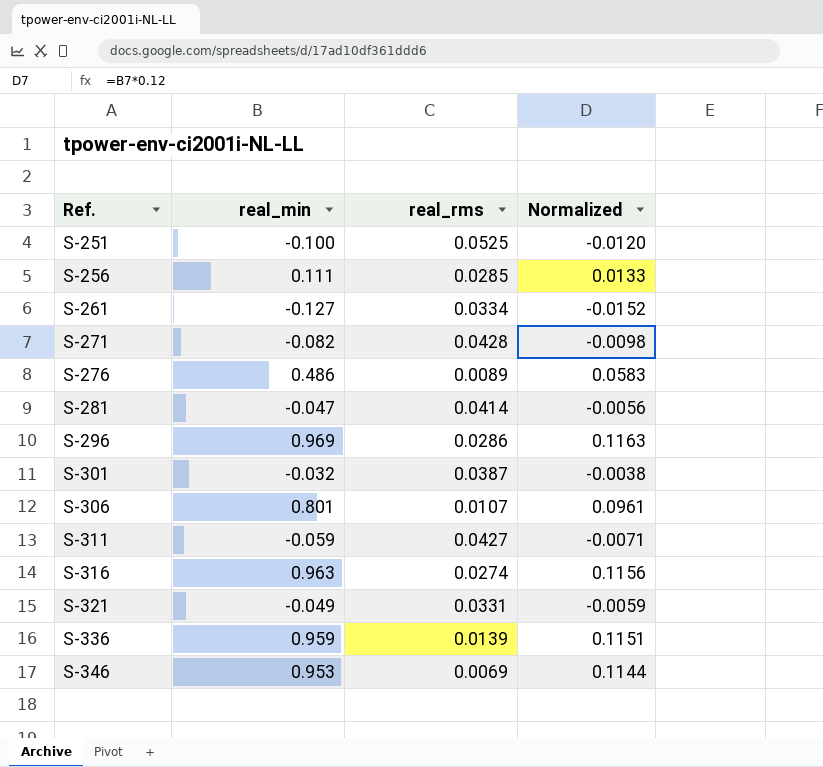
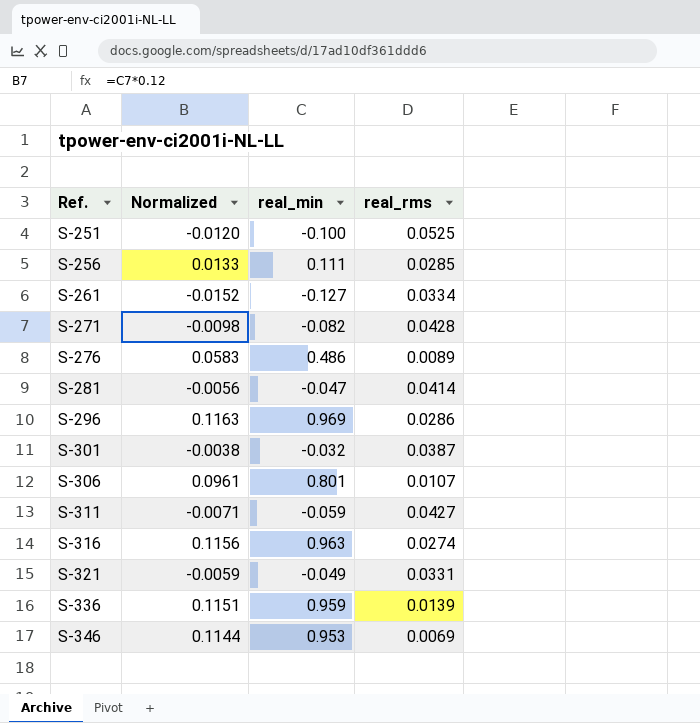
column Normalized | position: 4 -> 2

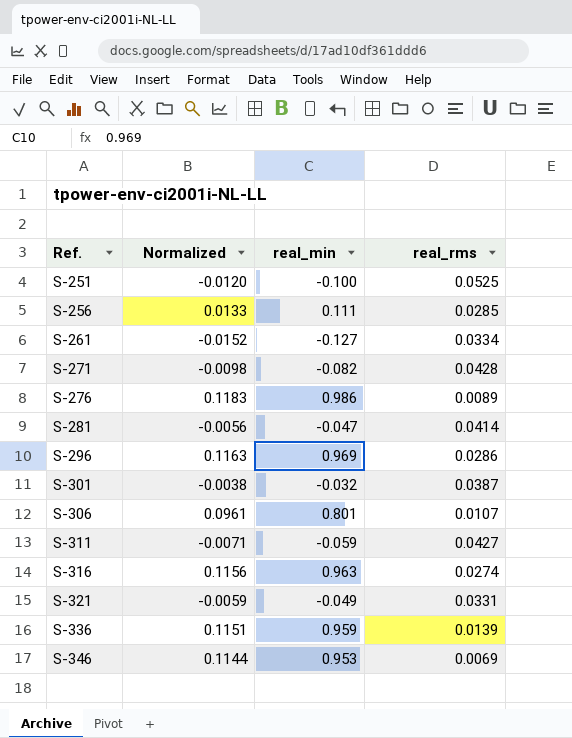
S-276 | Normalized: 0.0583 -> 0.1183
S-276 | real_min: 0.486 -> 0.986

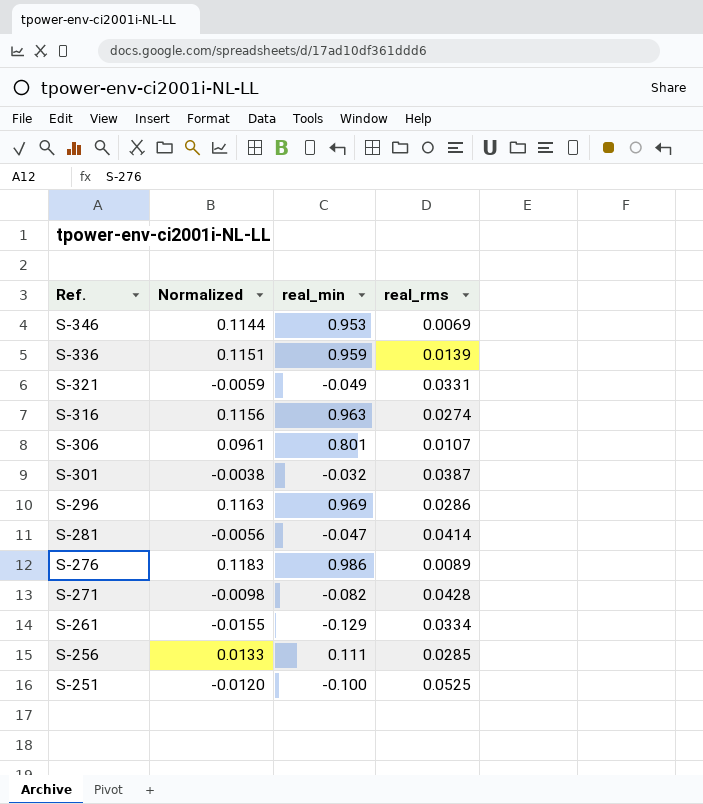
row order: Ref. ascending -> Ref. descending
row S-311: -0.0071 | -0.059 | 0.0427 -> none
S-261 | Normalized: -0.0152 -> -0.0155
S-261 | real_min: -0.127 -> -0.129

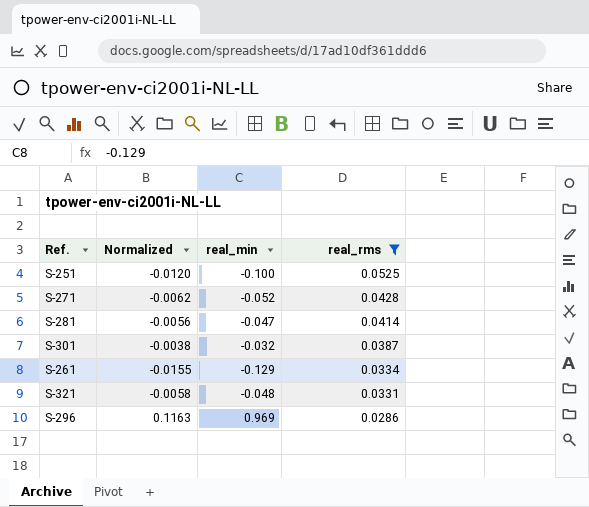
filter: none -> real_rms >= 0.0286
row order: Ref. descending -> real_rms descending
S-271 | Normalized: -0.0098 -> -0.0062
S-271 | real_min: -0.082 -> -0.052
S-321 | Normalized: -0.0059 -> -0.0058
S-321 | real_min: -0.049 -> -0.048

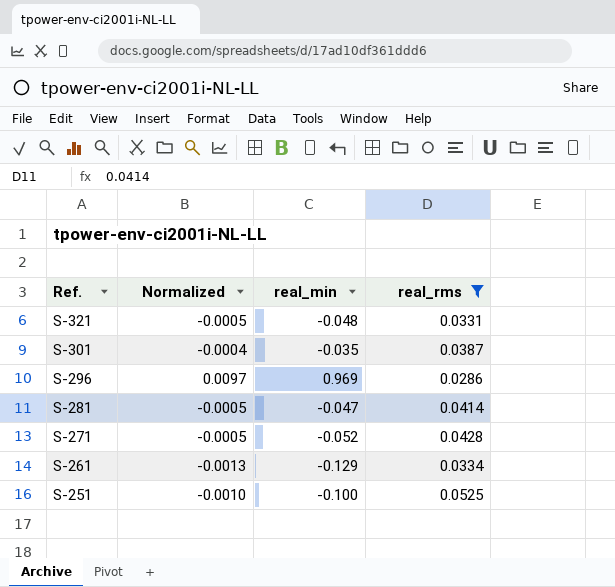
row order: real_rms descending -> Ref. descending
column Normalized | formula: [real_min] * 0.12 -> [real_min] * 0.01
S-301 | real_min: -0.032 -> -0.035

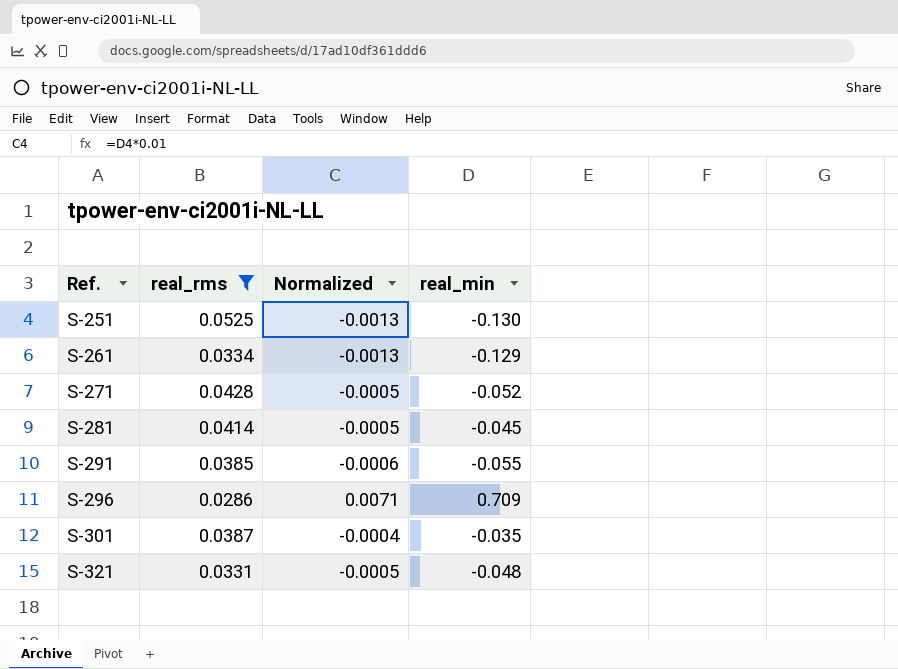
row order: Ref. descending -> Ref. ascending
column real_rms | position: 4 -> 2
S-251 | Normalized: -0.0010 -> -0.0013
S-251 | real_min: -0.100 -> -0.130
S-281 | real_min: -0.047 -> -0.045
row S-291: none -> 0.0385 | -0.0006 | -0.055
S-296 | Normalized: 0.0097 -> 0.0071
S-296 | real_min: 0.969 -> 0.709

